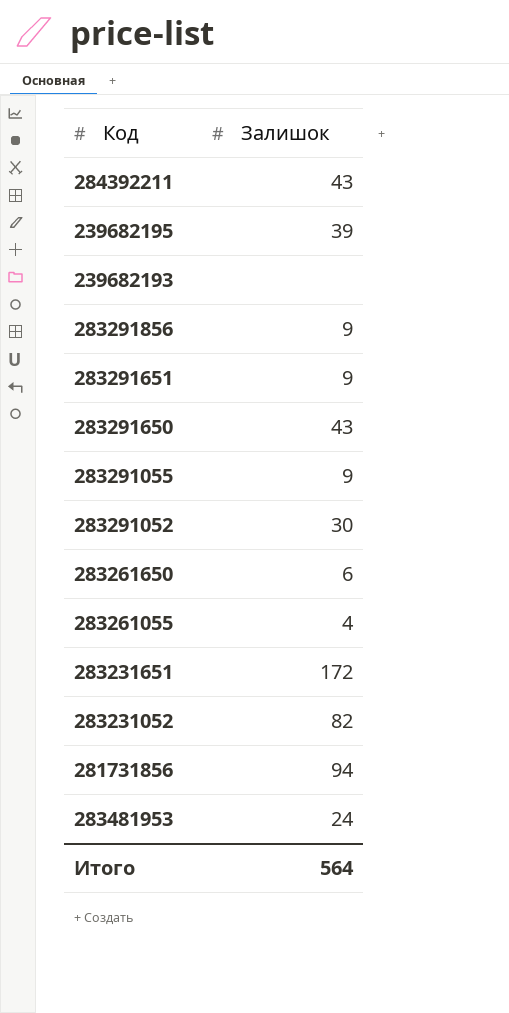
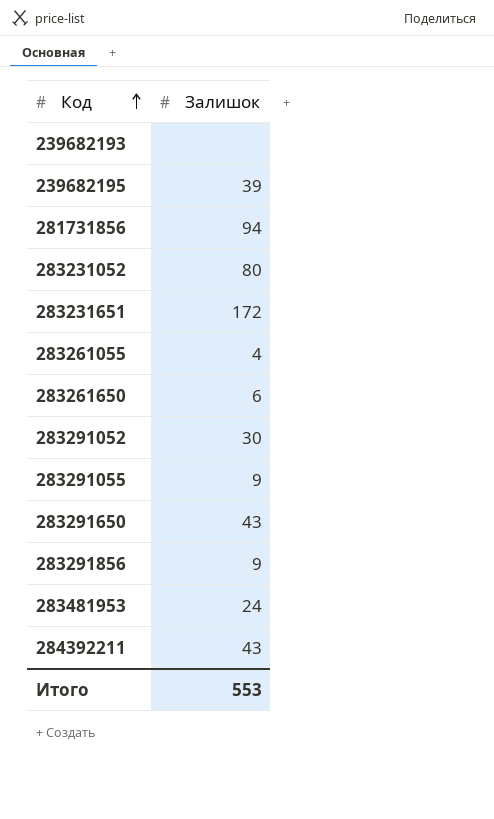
row order: none -> Код ascending
row 283291651: 9 -> none
283231052 | Залишок: 82 -> 80
Итого | Залишок: 564 -> 553

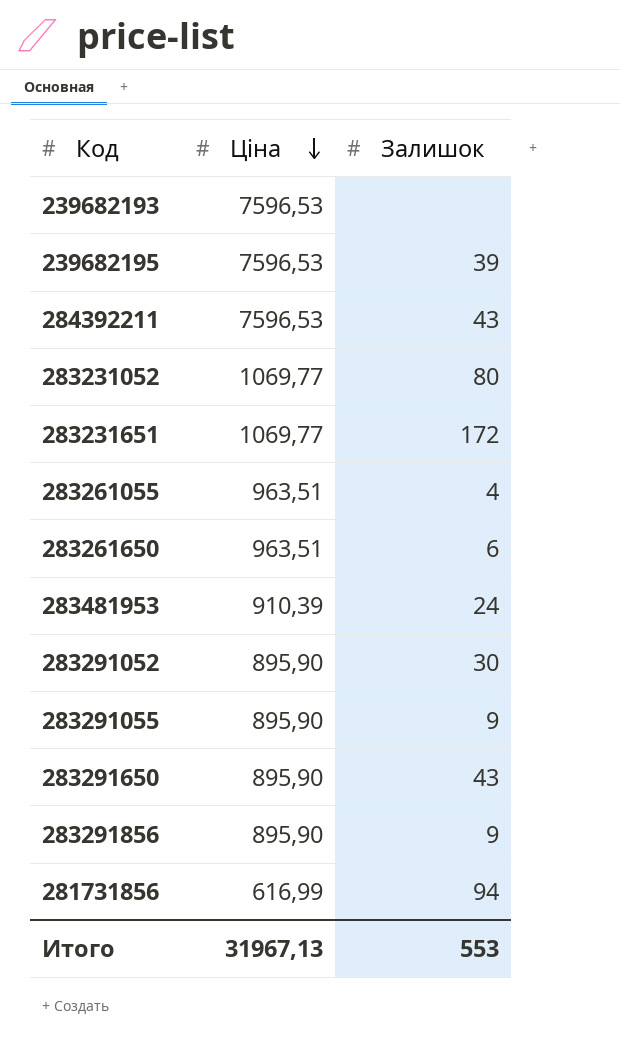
row order: Код ascending -> Ціна descending
column Ціна | position: none -> 2

